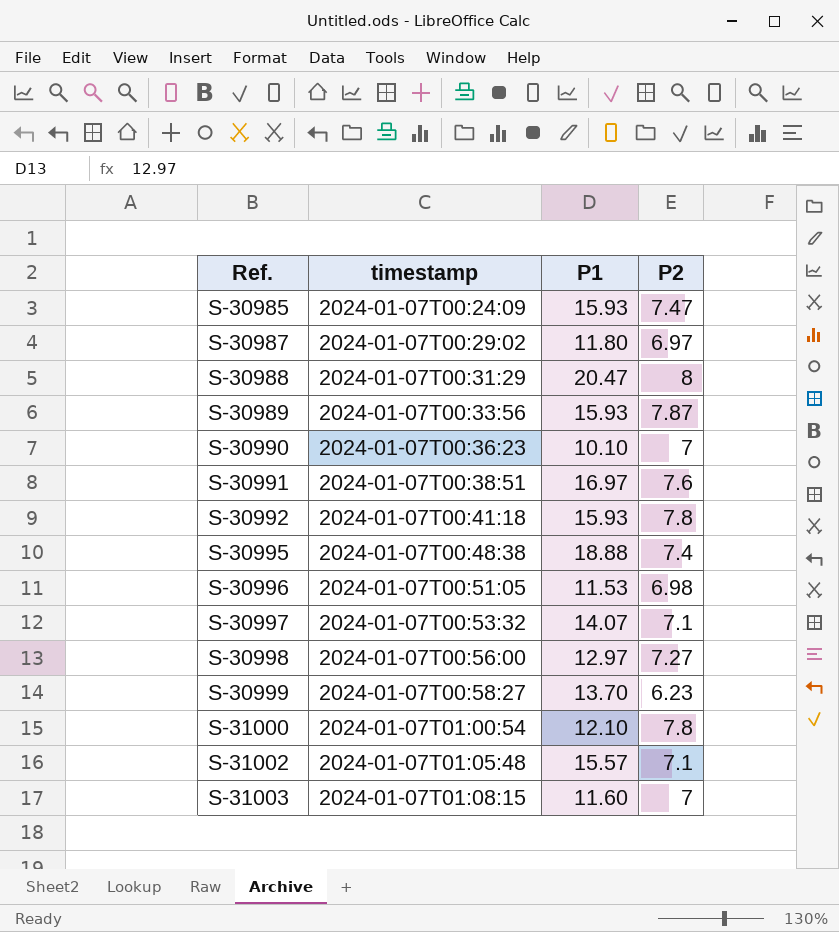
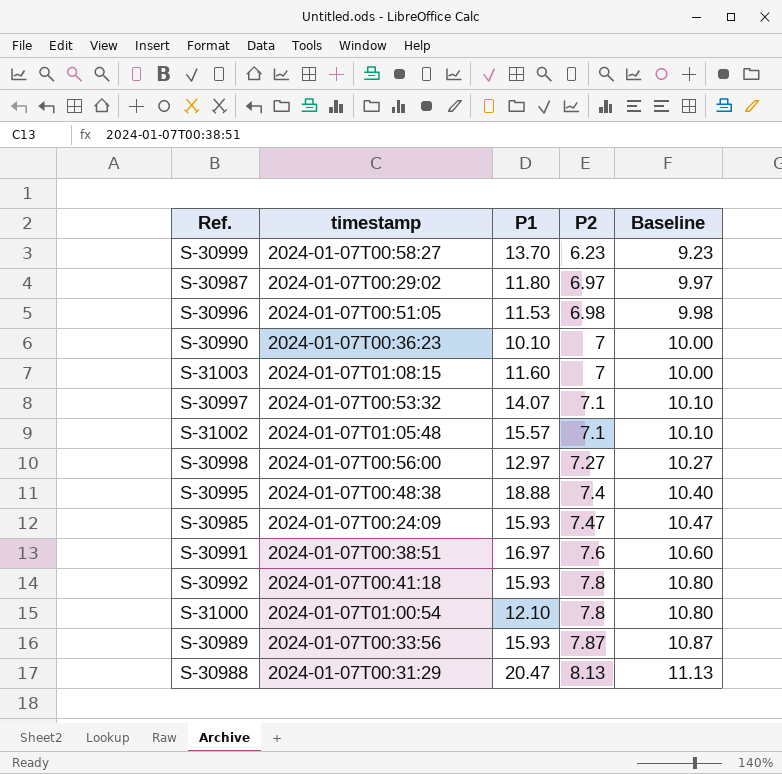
row order: Ref. ascending -> P2 ascending
column Baseline | formula: none -> [P2] + 3
S-30988 | P2: 8 -> 8.13

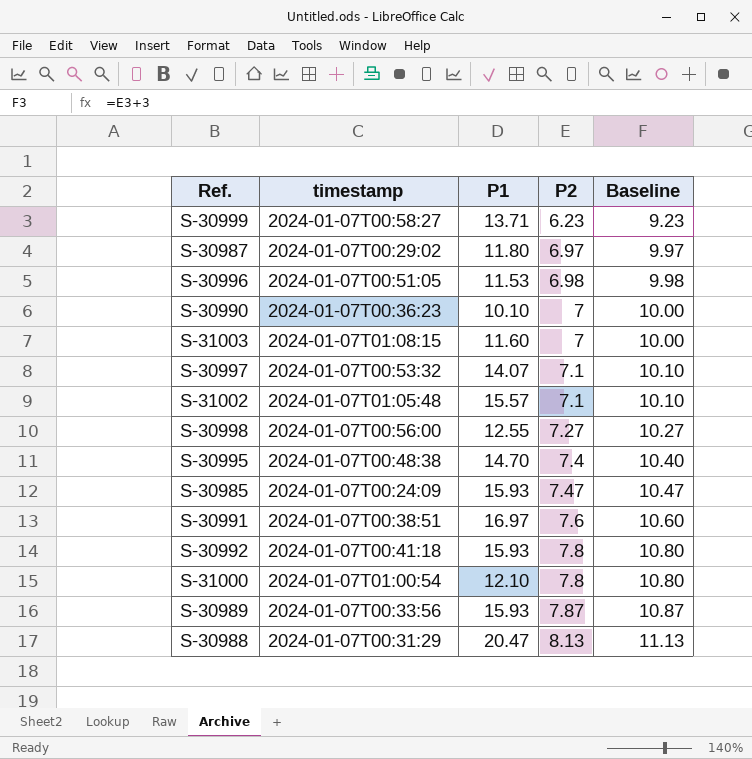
S-30999 | P1: 13.70 -> 13.71
S-30998 | P1: 12.97 -> 12.55
S-30995 | P1: 18.88 -> 14.70

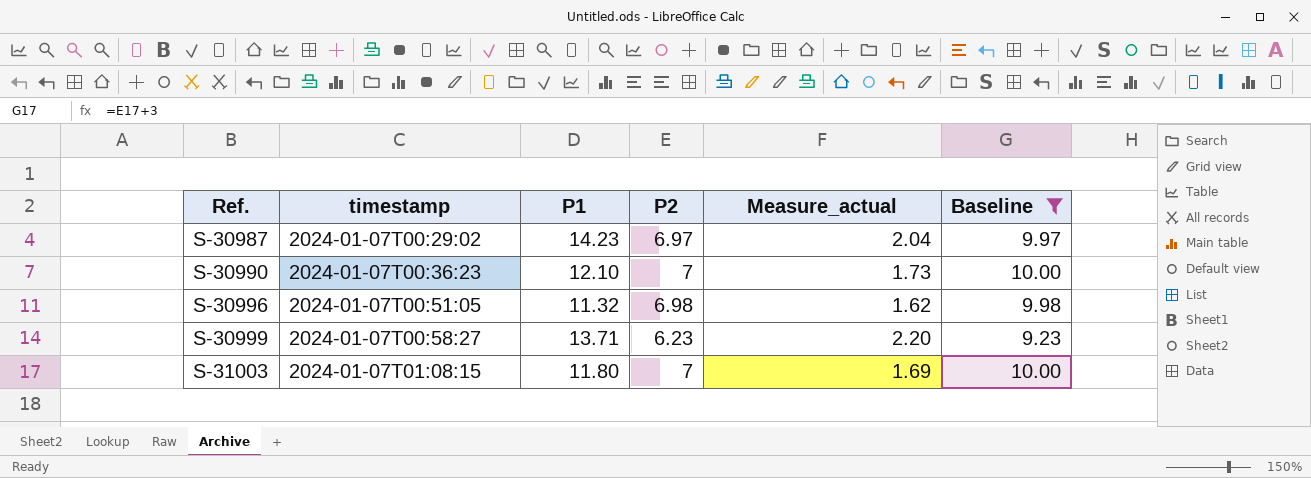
filter: none -> Baseline <= 10.00
row order: P2 ascending -> Ref. ascending
column Measure_actual | formula: none -> [P1] / [P2]
S-30987 | P1: 11.80 -> 14.23
S-30990 | P1: 10.10 -> 12.10
S-30996 | P1: 11.53 -> 11.32
S-31003 | P1: 11.60 -> 11.80

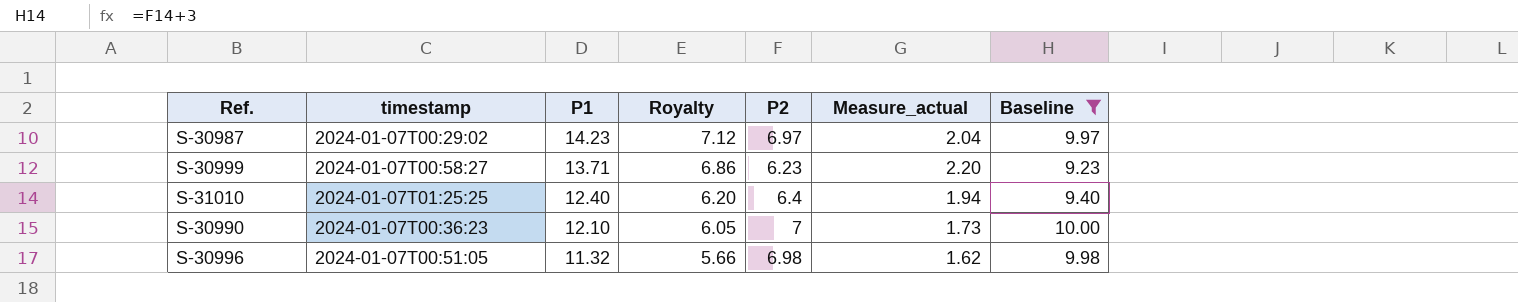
row order: Ref. ascending -> P1 descending
column Royalty | formula: none -> [P1] * 0.5
row S-31003: 2024-01-07T01:08:15 | 11.80 | 7 | 1.69 | 10.00 -> none
row S-31010: none -> 2024-01-07T01:25:25 | 12.40 | 6.20 | 6.4 | 1.94 | 9.40

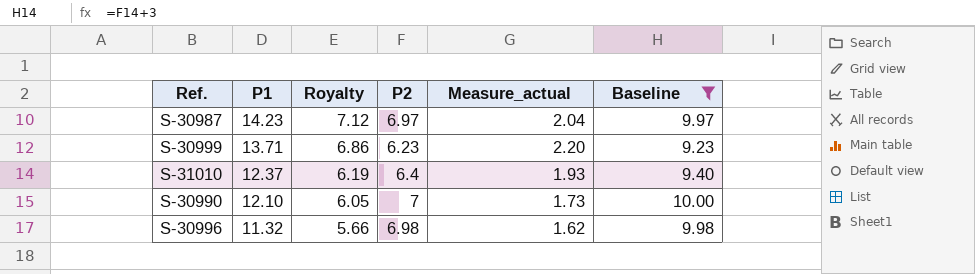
column timestamp | position: 2 -> none
S-31010 | P1: 12.40 -> 12.37
S-31010 | Royalty: 6.20 -> 6.19
S-31010 | Measure_actual: 1.94 -> 1.93

